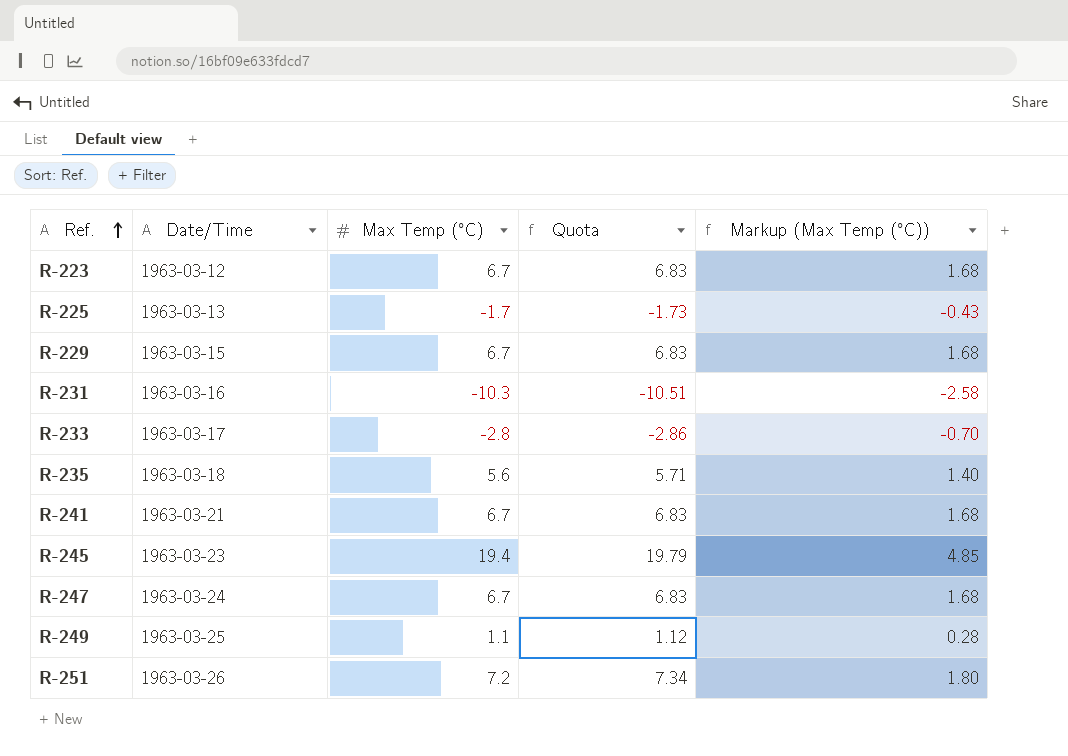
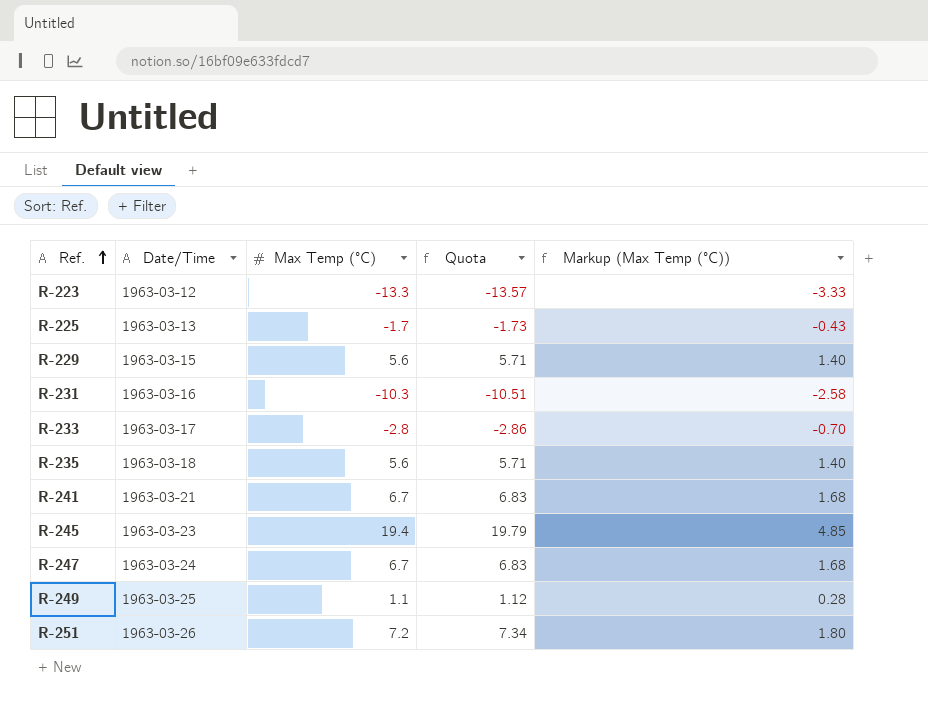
R-223 | Max Temp (°C): 6.7 -> -13.3
R-223 | Quota: 6.83 -> -13.57
R-223 | Markup (Max Temp (°C)): 1.68 -> -3.33
R-229 | Max Temp (°C): 6.7 -> 5.6
R-229 | Quota: 6.83 -> 5.71
R-229 | Markup (Max Temp (°C)): 1.68 -> 1.40

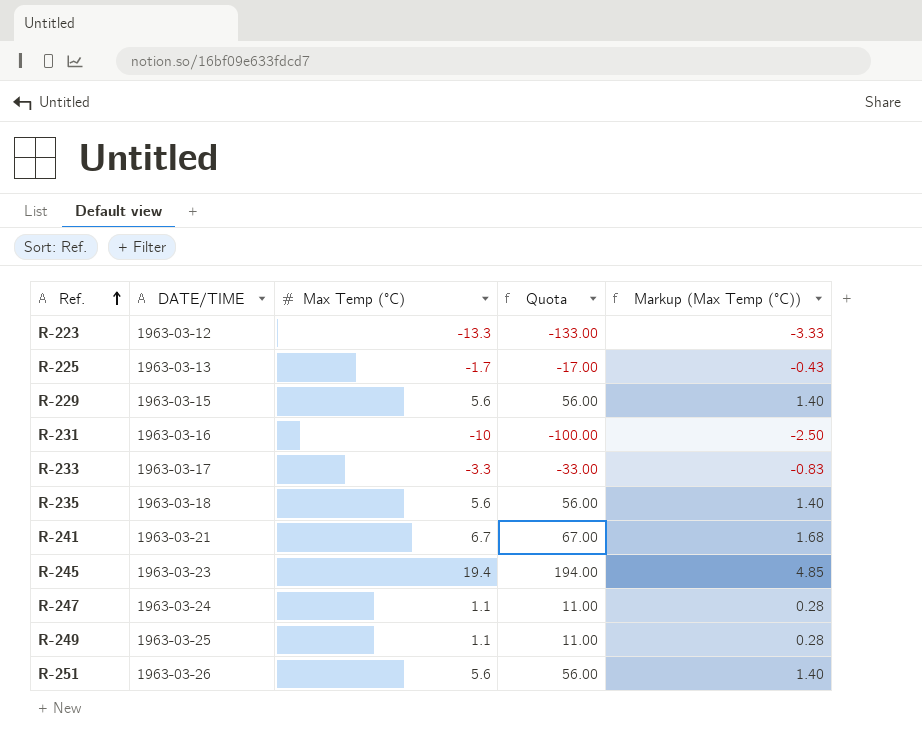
column name: Date/Time -> DATE/TIME
column Quota | formula: [Max Temp (°C)] * 1.02 -> [Max Temp (°C)] * 10
R-231 | Max Temp (°C): -10.3 -> -10
R-231 | Markup (Max Temp (°C)): -2.58 -> -2.50
R-233 | Max Temp (°C): -2.8 -> -3.3
R-233 | Markup (Max Temp (°C)): -0.70 -> -0.83
R-247 | Max Temp (°C): 6.7 -> 1.1
R-247 | Markup (Max Temp (°C)): 1.68 -> 0.28
R-251 | Max Temp (°C): 7.2 -> 5.6
R-251 | Markup (Max Temp (°C)): 1.80 -> 1.40

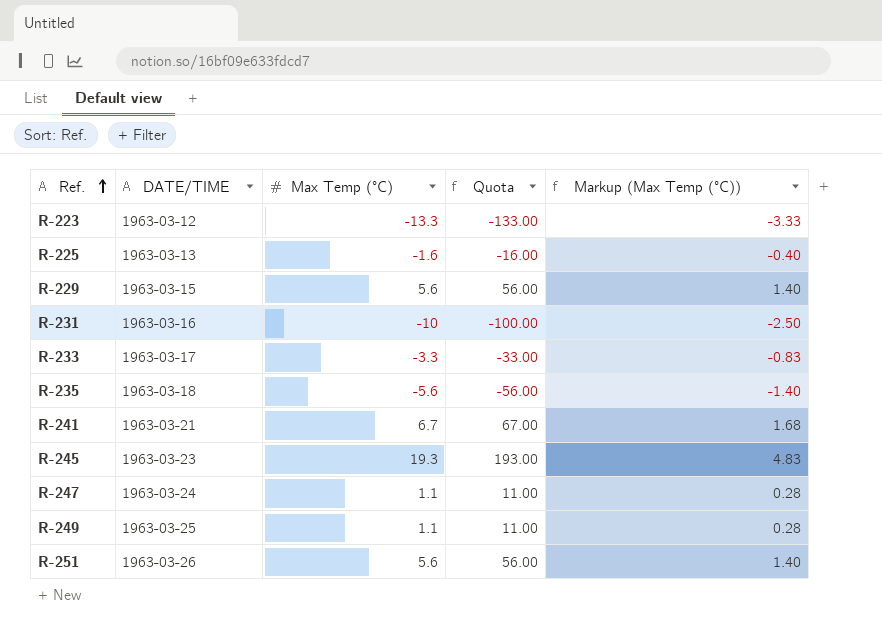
R-225 | Max Temp (°C): -1.7 -> -1.6
R-225 | Quota: -17.00 -> -16.00
R-225 | Markup (Max Temp (°C)): -0.43 -> -0.40
R-235 | Max Temp (°C): 5.6 -> -5.6
R-235 | Quota: 56.00 -> -56.00
R-235 | Markup (Max Temp (°C)): 1.40 -> -1.40
R-245 | Max Temp (°C): 19.4 -> 19.3
R-245 | Quota: 194.00 -> 193.00
R-245 | Markup (Max Temp (°C)): 4.85 -> 4.83

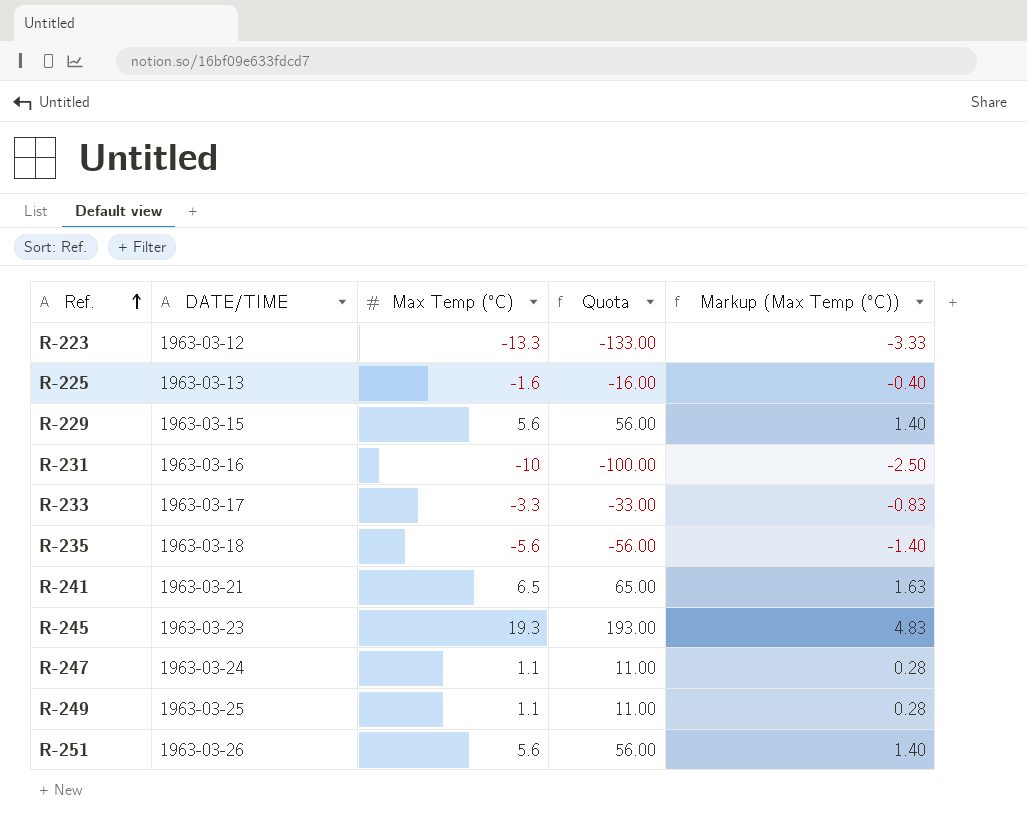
R-241 | Max Temp (°C): 6.7 -> 6.5
R-241 | Quota: 67.00 -> 65.00
R-241 | Markup (Max Temp (°C)): 1.68 -> 1.63

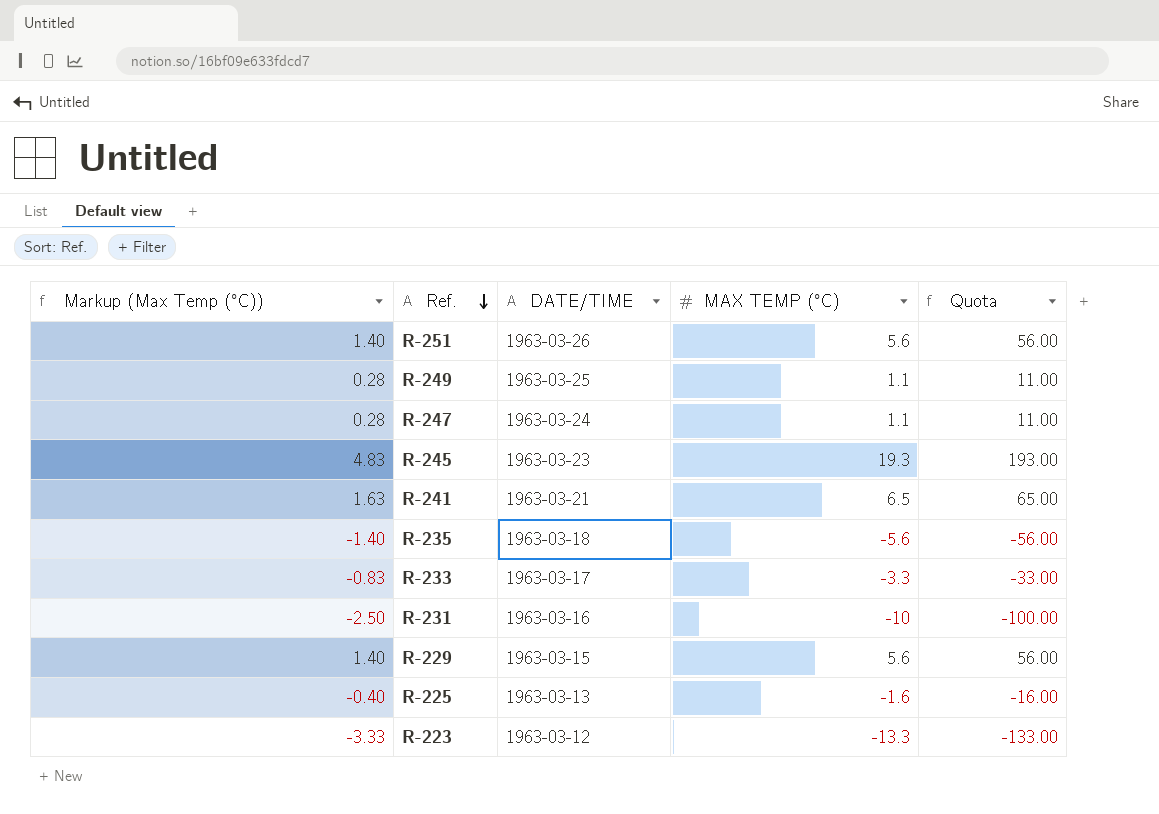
row order: Ref. ascending -> Ref. descending
column Markup (Max Temp (°C)) | position: 5 -> 1
column name: Max Temp (°C) -> MAX TEMP (°C)

